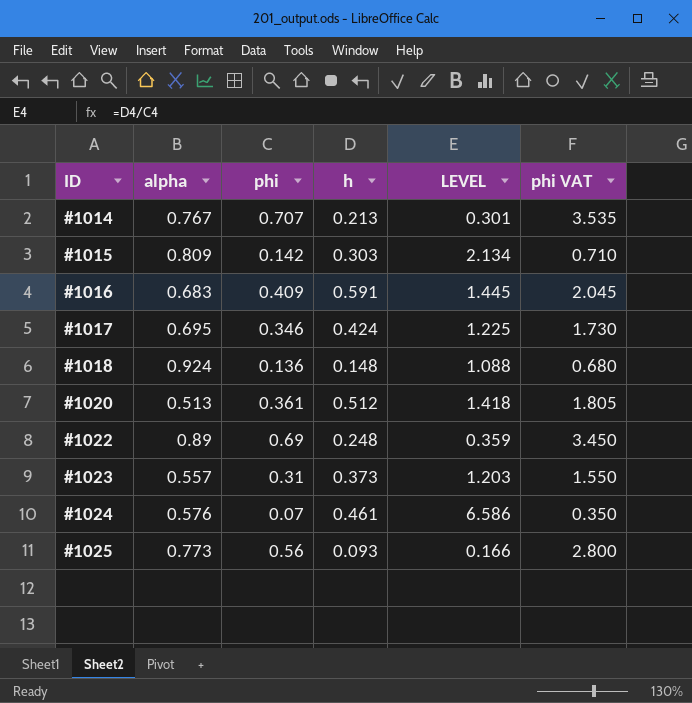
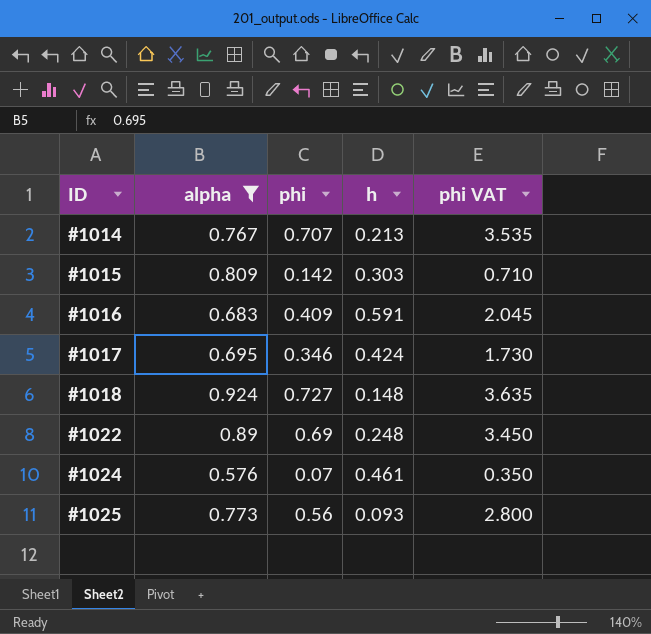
filter: none -> alpha >= 0.576
column LEVEL | formula: [h] / [phi] -> none
#1018 | phi: 0.136 -> 0.727
#1018 | phi VAT: 0.680 -> 3.635

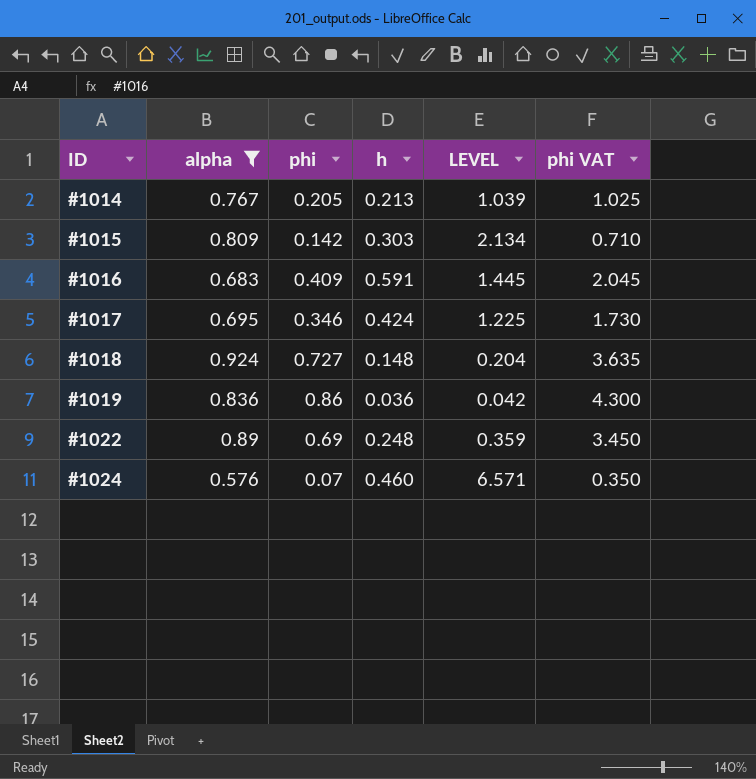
column LEVEL | formula: none -> [h] / [phi]
row #1025: 0.773 | 0.56 | 0.093 | 2.800 -> none
#1014 | phi: 0.707 -> 0.205
#1014 | phi VAT: 3.535 -> 1.025
row #1019: none -> 0.836 | 0.86 | 0.036 | 0.042 | 4.300
#1024 | h: 0.461 -> 0.460

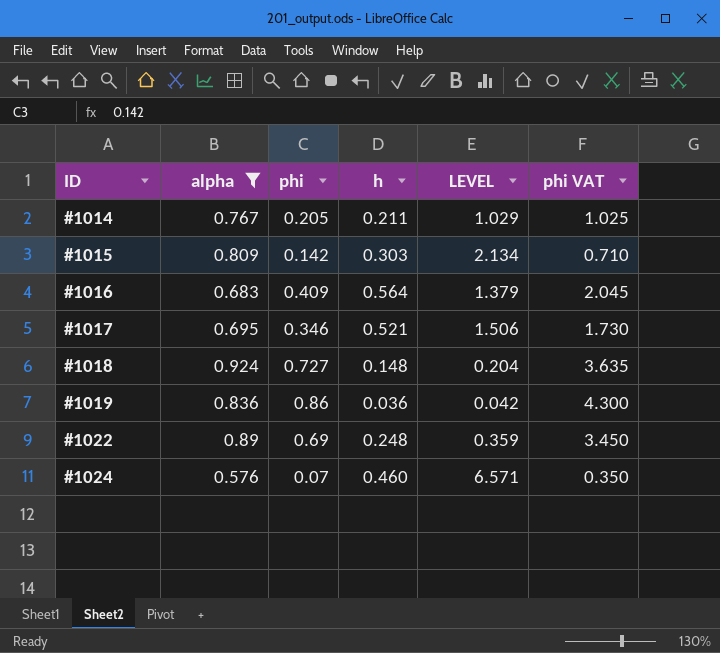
#1014 | h: 0.213 -> 0.211
#1014 | LEVEL: 1.039 -> 1.029
#1016 | h: 0.591 -> 0.564
#1016 | LEVEL: 1.445 -> 1.379
#1017 | h: 0.424 -> 0.521
#1017 | LEVEL: 1.225 -> 1.506

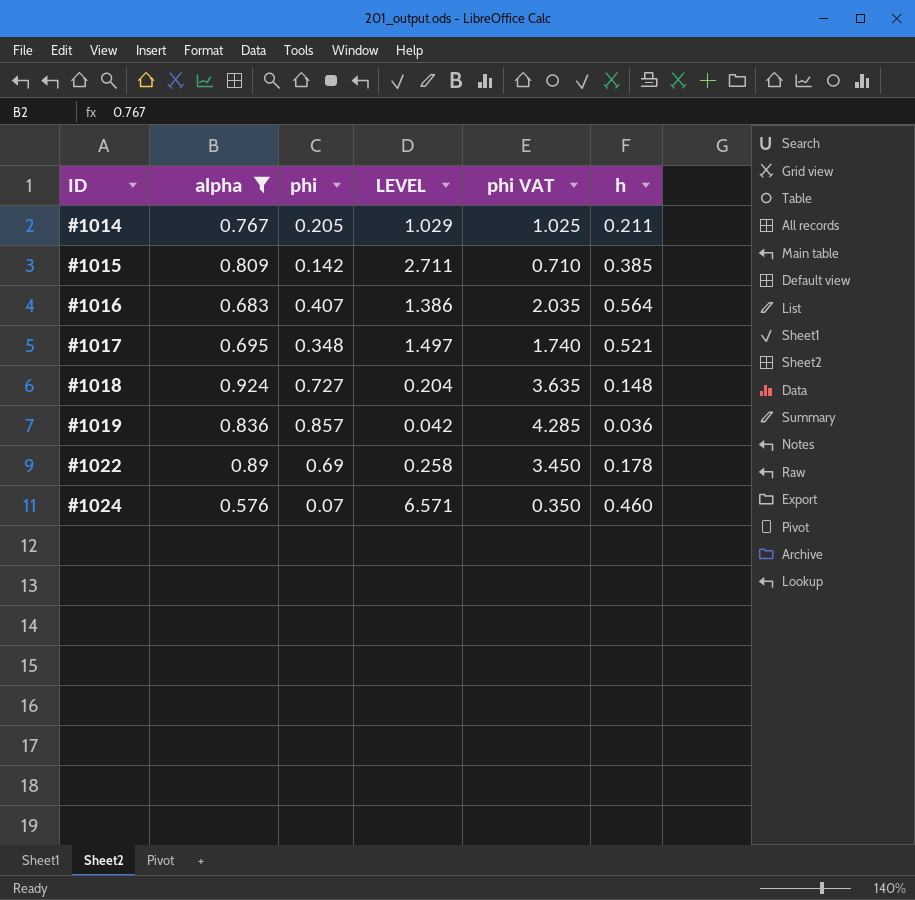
column h | position: 4 -> 6
#1015 | LEVEL: 2.134 -> 2.711
#1015 | h: 0.303 -> 0.385
#1016 | phi: 0.409 -> 0.407
#1016 | LEVEL: 1.379 -> 1.386
#1016 | phi VAT: 2.045 -> 2.035
#1017 | phi: 0.346 -> 0.348
#1017 | LEVEL: 1.506 -> 1.497
#1017 | phi VAT: 1.730 -> 1.740
#1019 | phi: 0.86 -> 0.857
#1019 | phi VAT: 4.300 -> 4.285
#1022 | LEVEL: 0.359 -> 0.258
#1022 | h: 0.248 -> 0.178

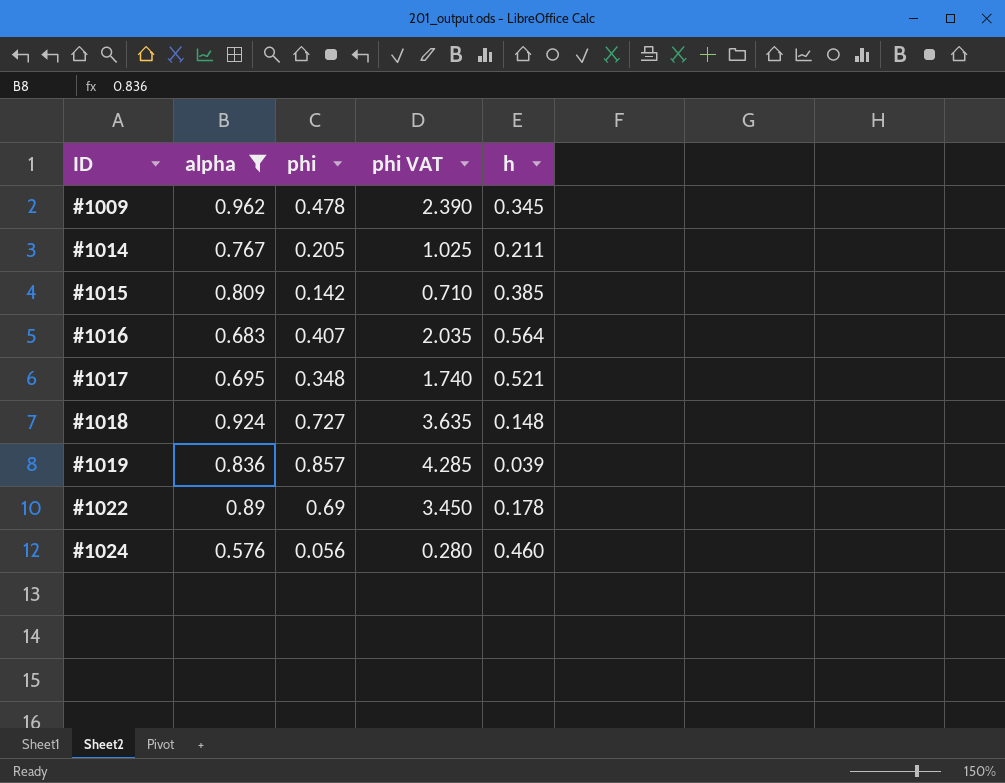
column LEVEL | formula: [h] / [phi] -> none
row #1009: none -> 0.962 | 0.478 | 2.390 | 0.345
#1019 | h: 0.036 -> 0.039
#1024 | phi: 0.07 -> 0.056
#1024 | phi VAT: 0.350 -> 0.280

